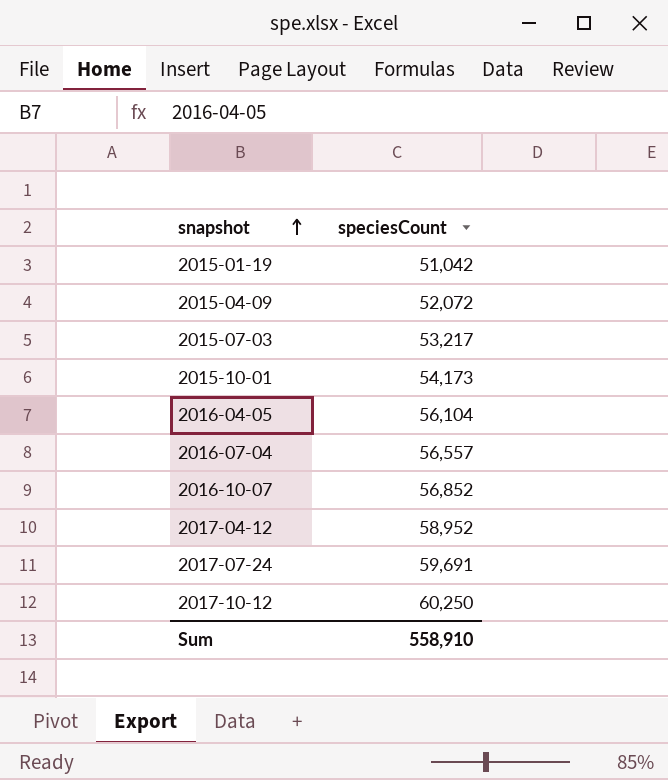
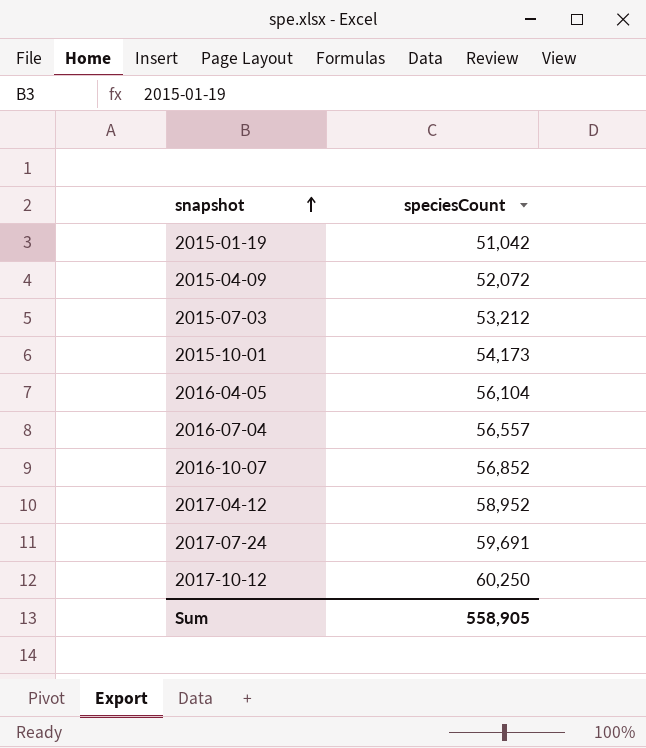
2015-07-03 | speciesCount: 53,217 -> 53,212
Sum | speciesCount: 558,910 -> 558,905

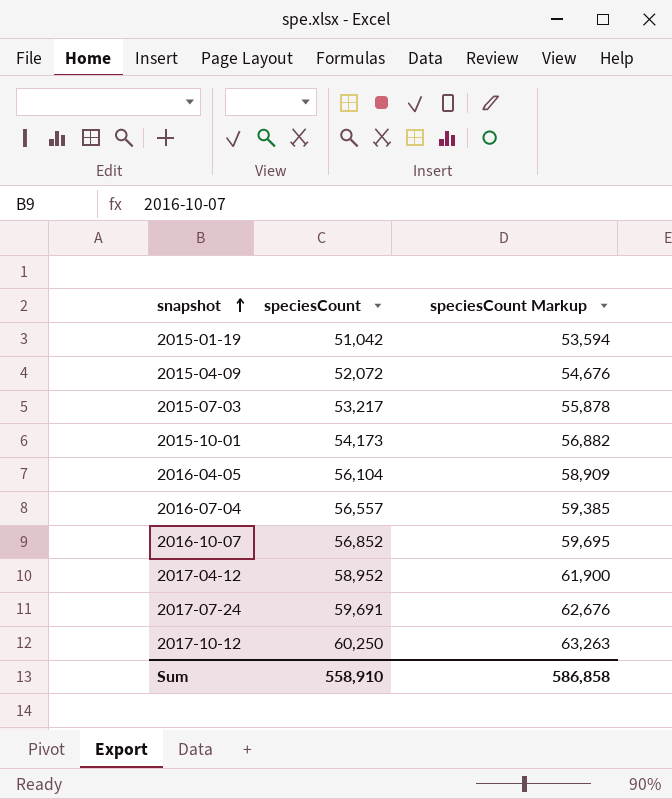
column speciesCount Markup | formula: none -> [speciesCount] * 1.05
2015-07-03 | speciesCount: 53,212 -> 53,217
Sum | speciesCount: 558,905 -> 558,910

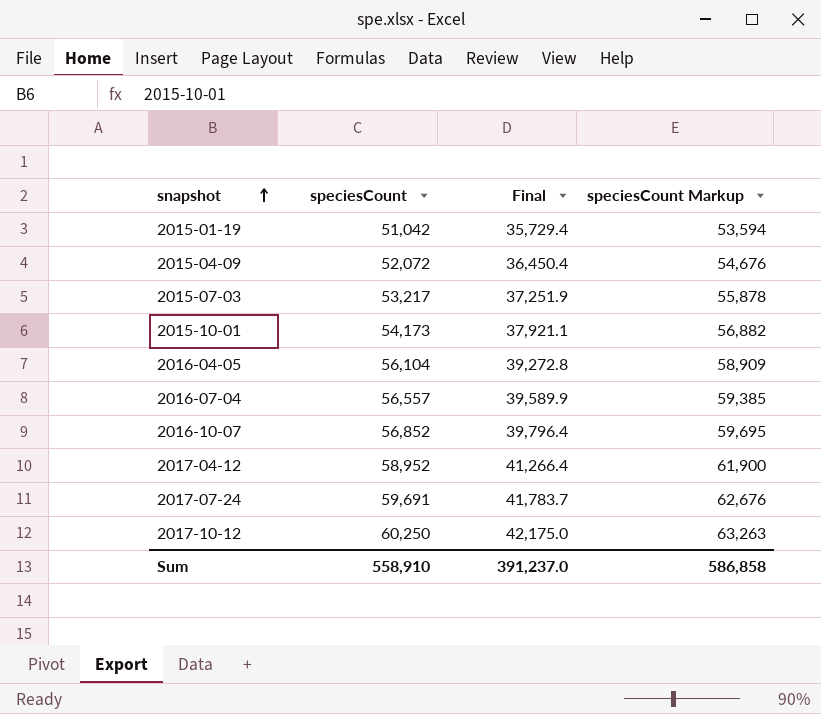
column Final | formula: none -> [speciesCount] * 0.7

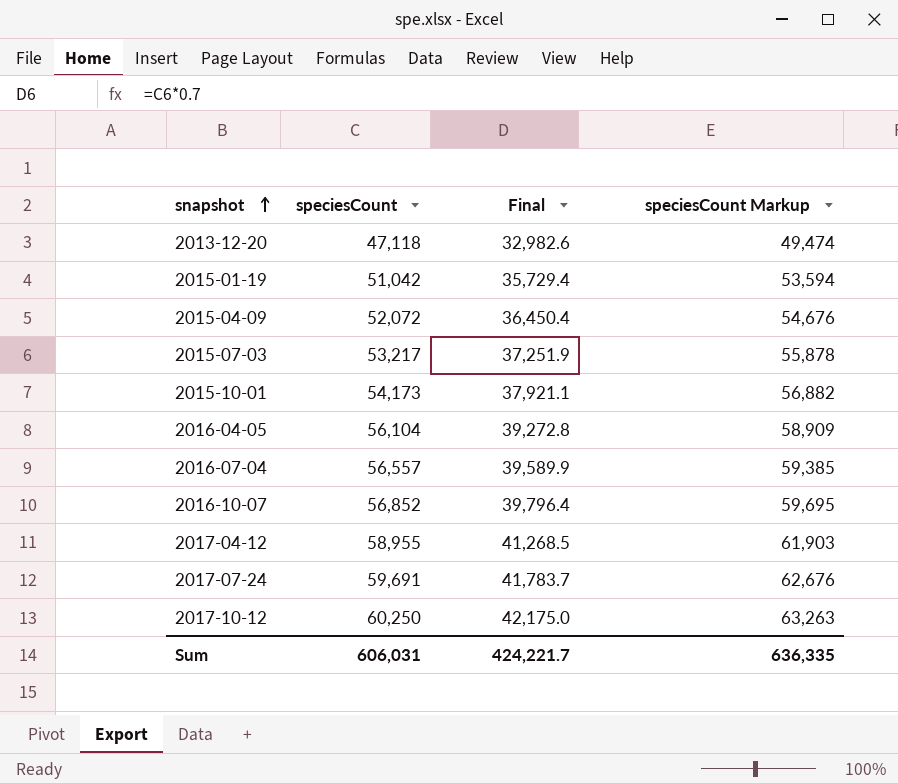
row 2013-12-20: none -> 47,118 | 32,982.6 | 49,474
2017-04-12 | speciesCount: 58,952 -> 58,955
2017-04-12 | Final: 41,266.4 -> 41,268.5
2017-04-12 | speciesCount Markup: 61,900 -> 61,903
Sum | speciesCount: 558,910 -> 606,031
Sum | Final: 391,237.0 -> 424,221.7
Sum | speciesCount Markup: 586,858 -> 636,335

